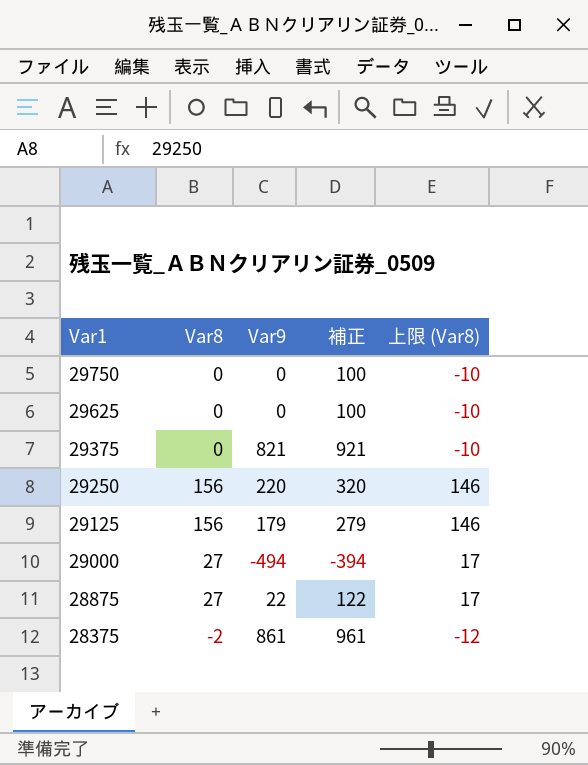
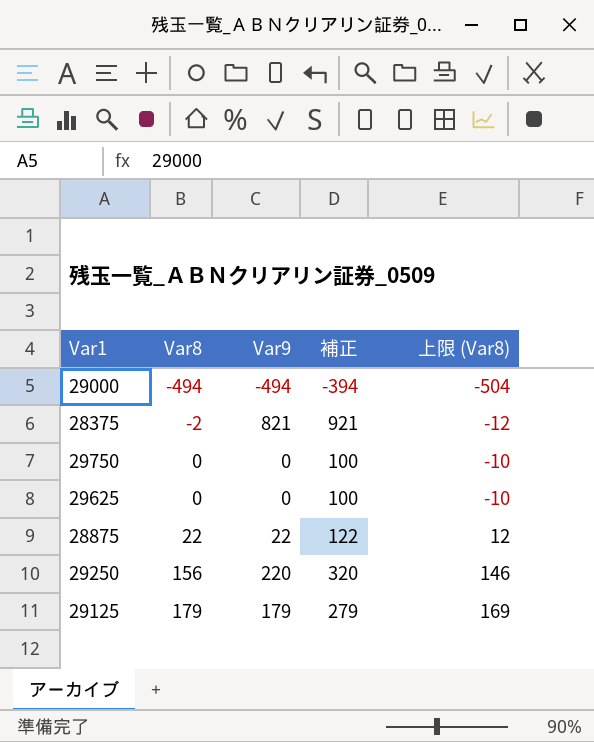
row order: Var1 descending -> Var8 ascending
row 29375: 0 | 821 | 921 | -10 -> none
29000 | Var8: 27 -> -494
29000 | 上限 (Var8): 17 -> -504
28375 | Var9: 861 -> 821
28375 | 補正: 961 -> 921
28875 | Var8: 27 -> 22
28875 | 上限 (Var8): 17 -> 12
29125 | Var8: 156 -> 179
29125 | 上限 (Var8): 146 -> 169

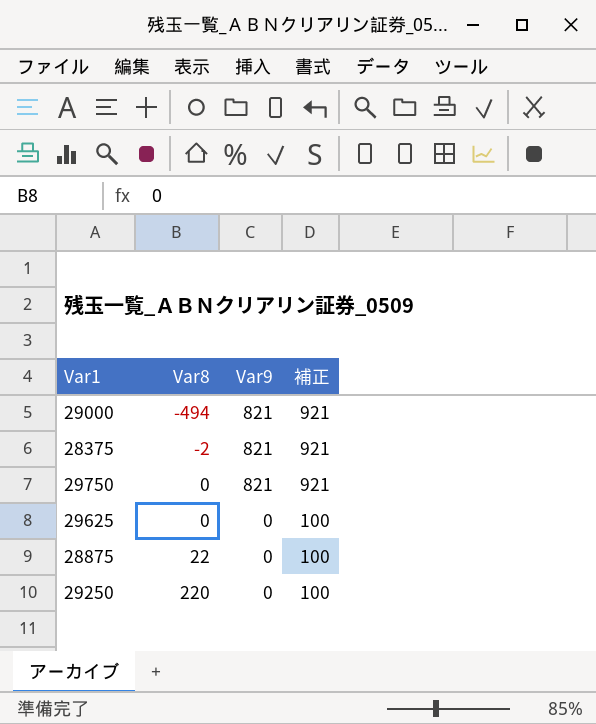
column 上限 (Var8) | formula: [Var8] - 10 -> none
row 29125: 179 | 179 | 279 | 169 -> none
29000 | Var9: -494 -> 821
29000 | 補正: -394 -> 921
29750 | Var9: 0 -> 821
29750 | 補正: 100 -> 921
28875 | Var9: 22 -> 0
28875 | 補正: 122 -> 100
29250 | Var8: 156 -> 220
29250 | Var9: 220 -> 0
29250 | 補正: 320 -> 100

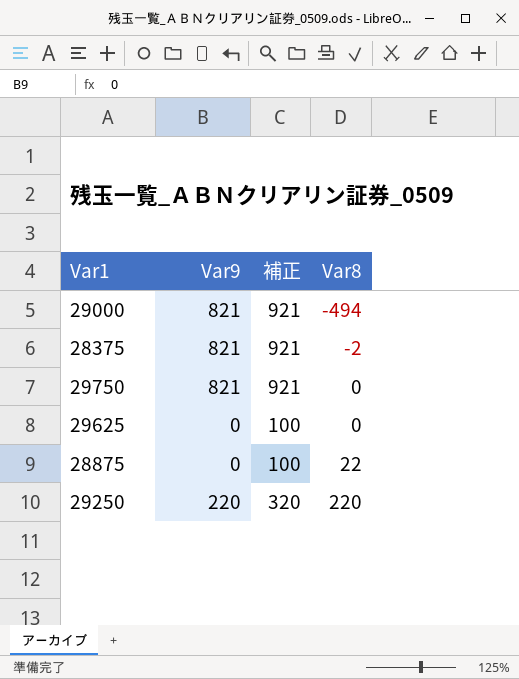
column Var8 | position: 2 -> 4
29250 | Var9: 0 -> 220
29250 | 補正: 100 -> 320

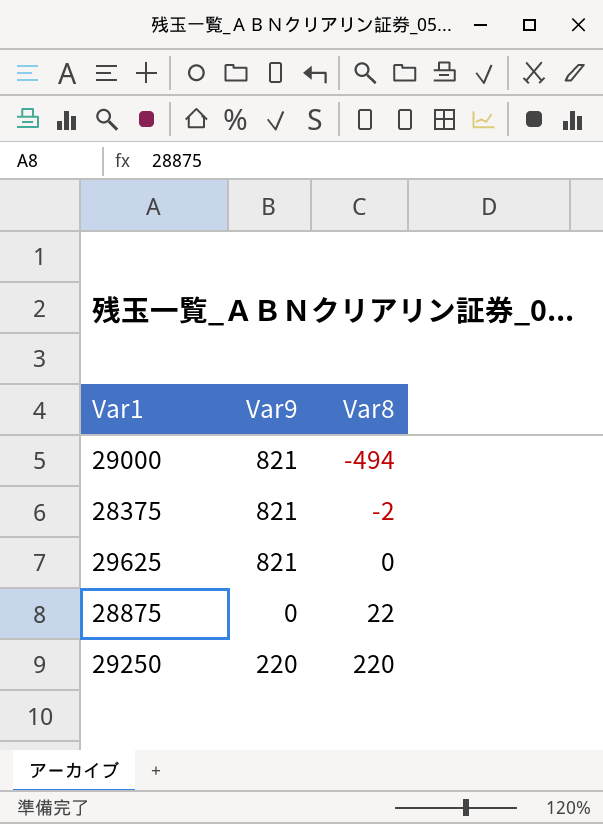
column 補正 | formula: [Var9] + 100 -> none
row 29750: 821 | 921 | 0 -> none
29625 | Var9: 0 -> 821

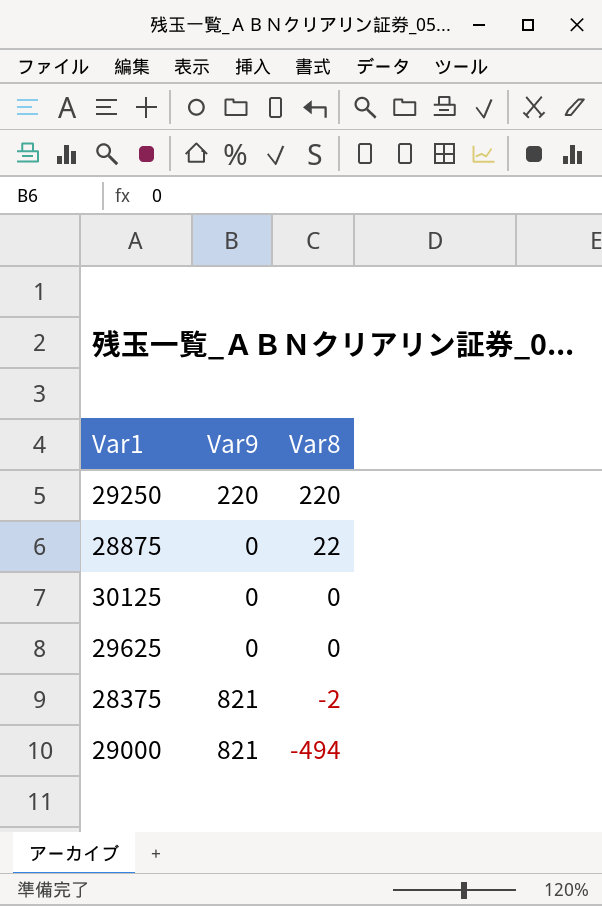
row order: Var8 ascending -> Var8 descending
row 30125: none -> 0 | 0
29625 | Var9: 821 -> 0

